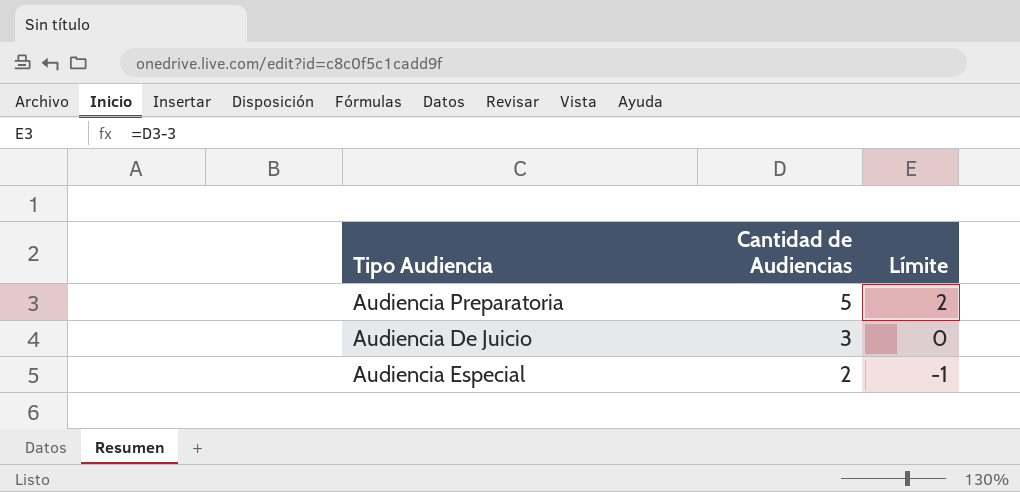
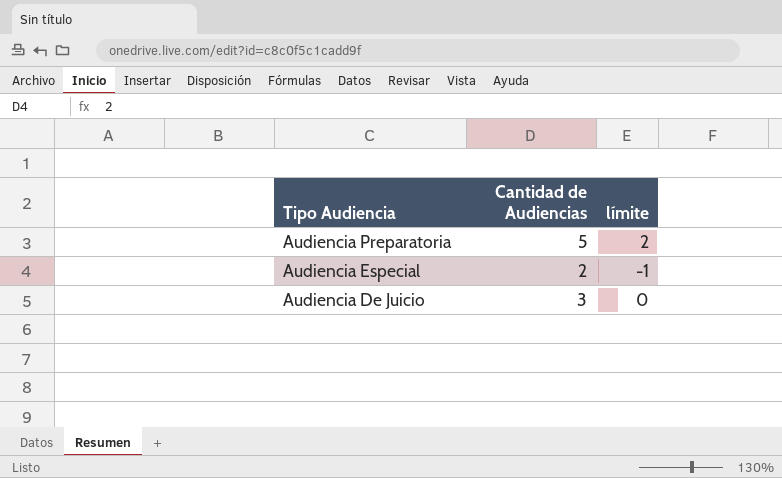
row order: Cantidad de Audiencias descending -> Tipo Audiencia descending
column name: Límite -> límite

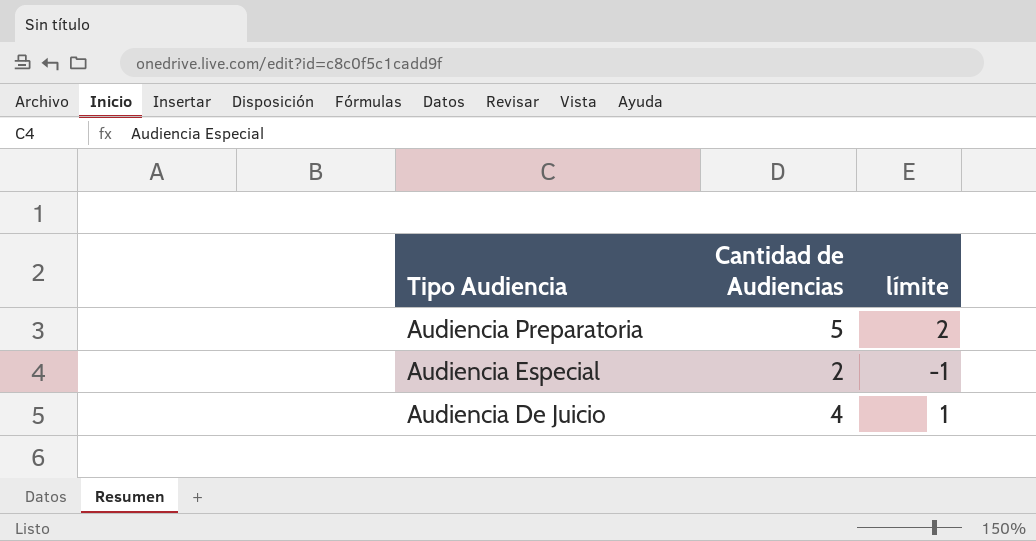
Audiencia De Juicio | Cantidad de Audiencias: 3 -> 4
Audiencia De Juicio | límite: 0 -> 1

